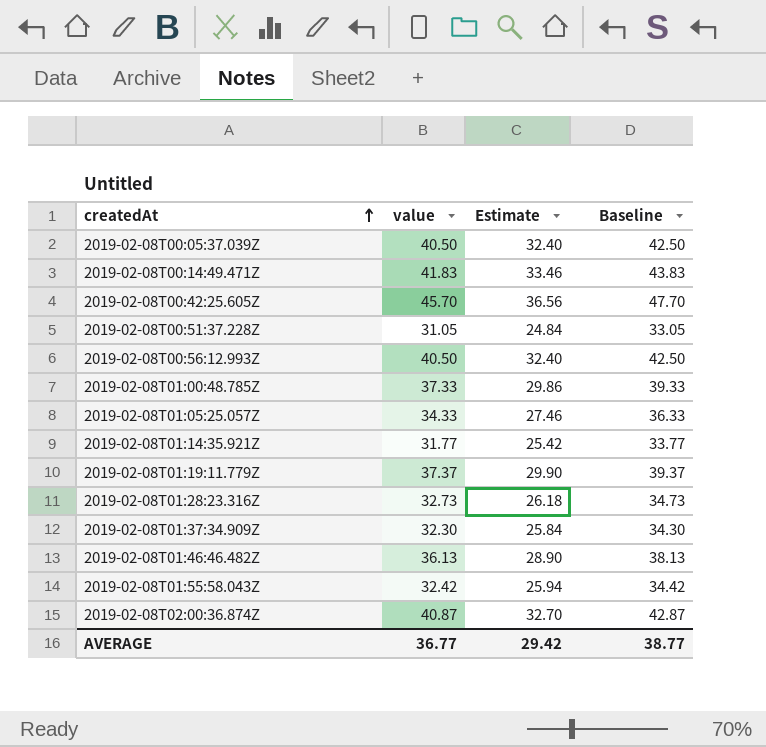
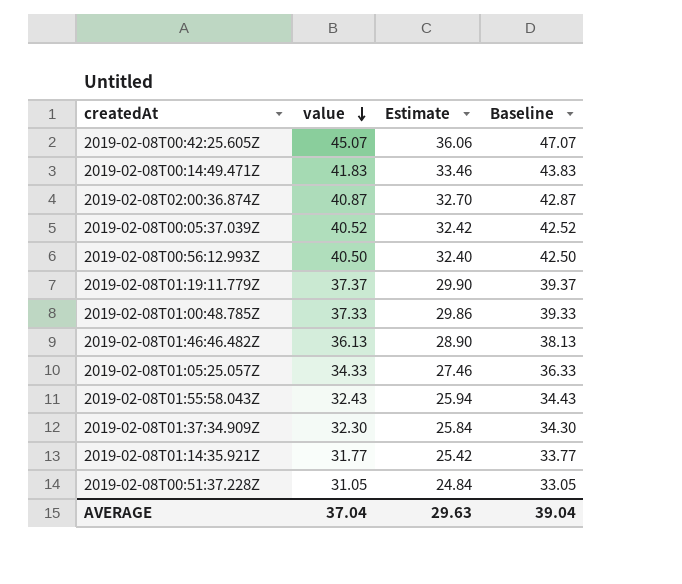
row order: createdAt ascending -> value descending
row 2019-02-08T01:28:23.316Z: 32.73 | 26.18 | 34.73 -> none
2019-02-08T00:42:25.605Z | value: 45.70 -> 45.07
2019-02-08T00:42:25.605Z | Estimate: 36.56 -> 36.06
2019-02-08T00:42:25.605Z | Baseline: 47.70 -> 47.07
2019-02-08T00:05:37.039Z | value: 40.50 -> 40.52
2019-02-08T00:05:37.039Z | Estimate: 32.40 -> 32.42
2019-02-08T00:05:37.039Z | Baseline: 42.50 -> 42.52
2019-02-08T01:55:58.043Z | value: 32.42 -> 32.43
2019-02-08T01:55:58.043Z | Baseline: 34.42 -> 34.43
AVERAGE | value: 36.77 -> 37.04
AVERAGE | Estimate: 29.42 -> 29.63
AVERAGE | Baseline: 38.77 -> 39.04

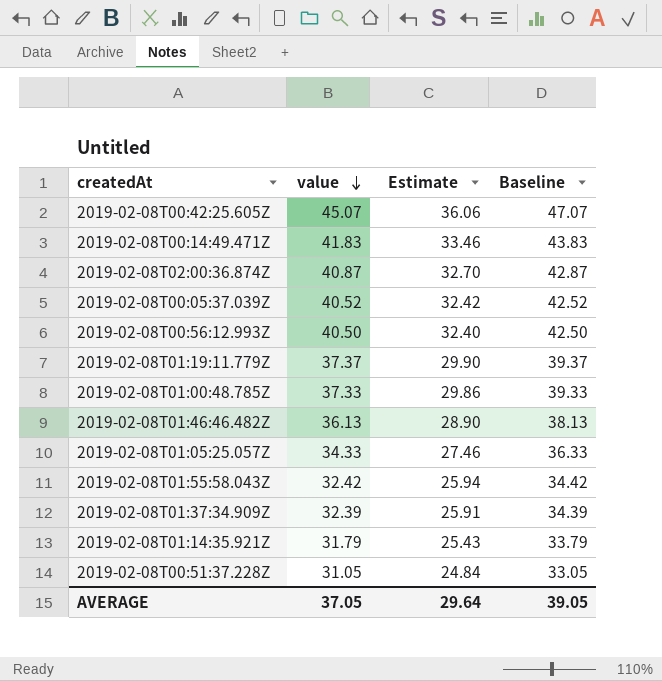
2019-02-08T01:55:58.043Z | value: 32.43 -> 32.42
2019-02-08T01:55:58.043Z | Baseline: 34.43 -> 34.42
2019-02-08T01:37:34.909Z | value: 32.30 -> 32.39
2019-02-08T01:37:34.909Z | Estimate: 25.84 -> 25.91
2019-02-08T01:37:34.909Z | Baseline: 34.30 -> 34.39
2019-02-08T01:14:35.921Z | value: 31.77 -> 31.79
2019-02-08T01:14:35.921Z | Estimate: 25.42 -> 25.43
2019-02-08T01:14:35.921Z | Baseline: 33.77 -> 33.79
AVERAGE | value: 37.04 -> 37.05
AVERAGE | Estimate: 29.63 -> 29.64
AVERAGE | Baseline: 39.04 -> 39.05

